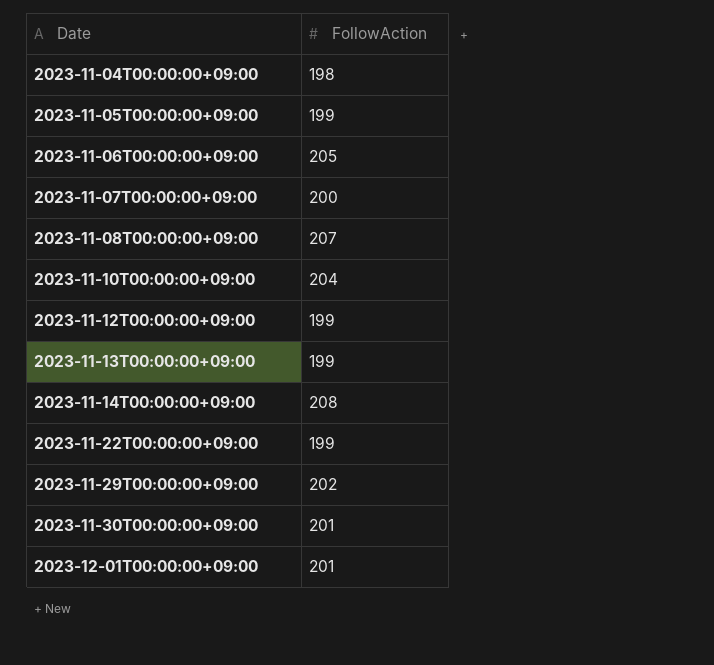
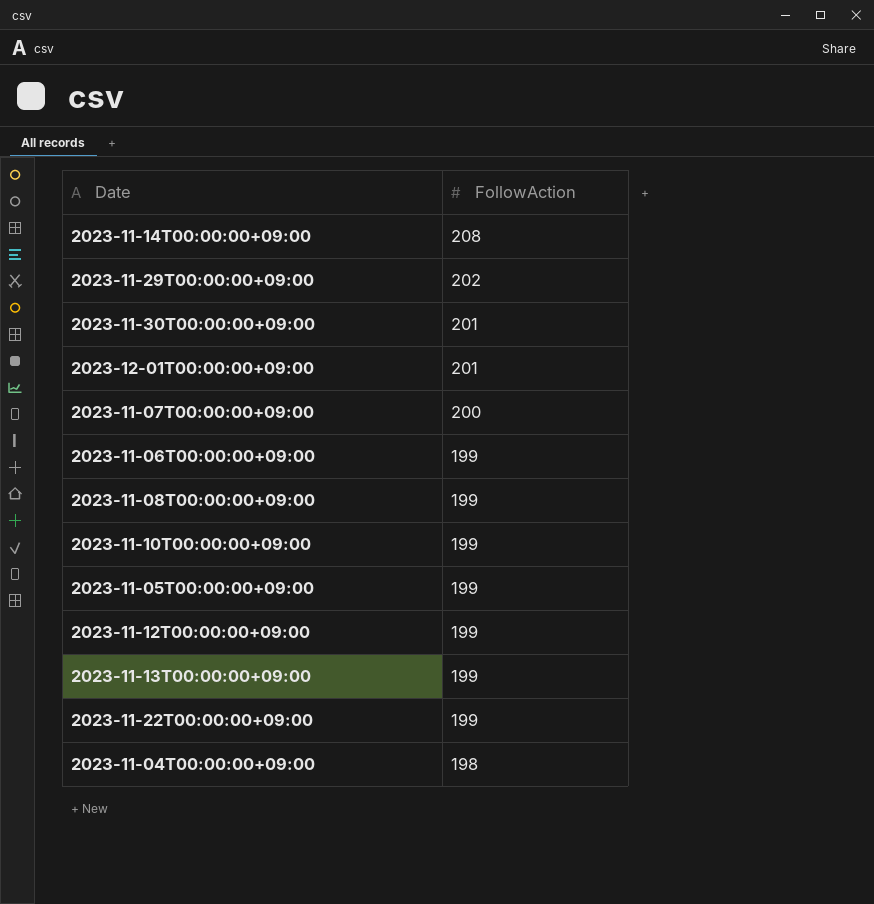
row order: Date ascending -> FollowAction descending
2023-11-06T00:00:00+09:00 | FollowAction: 205 -> 199
2023-11-08T00:00:00+09:00 | FollowAction: 207 -> 199
2023-11-10T00:00:00+09:00 | FollowAction: 204 -> 199

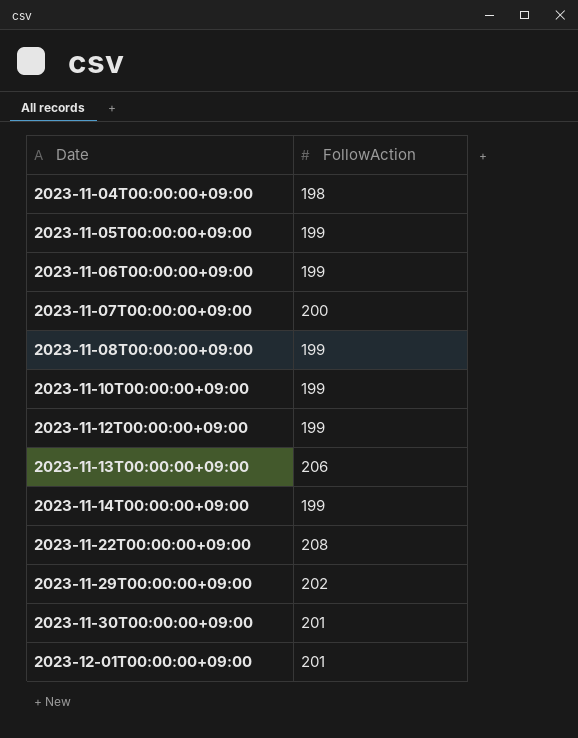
row order: FollowAction descending -> Date ascending
2023-11-13T00:00:00+09:00 | FollowAction: 199 -> 206
2023-11-14T00:00:00+09:00 | FollowAction: 208 -> 199
2023-11-22T00:00:00+09:00 | FollowAction: 199 -> 208

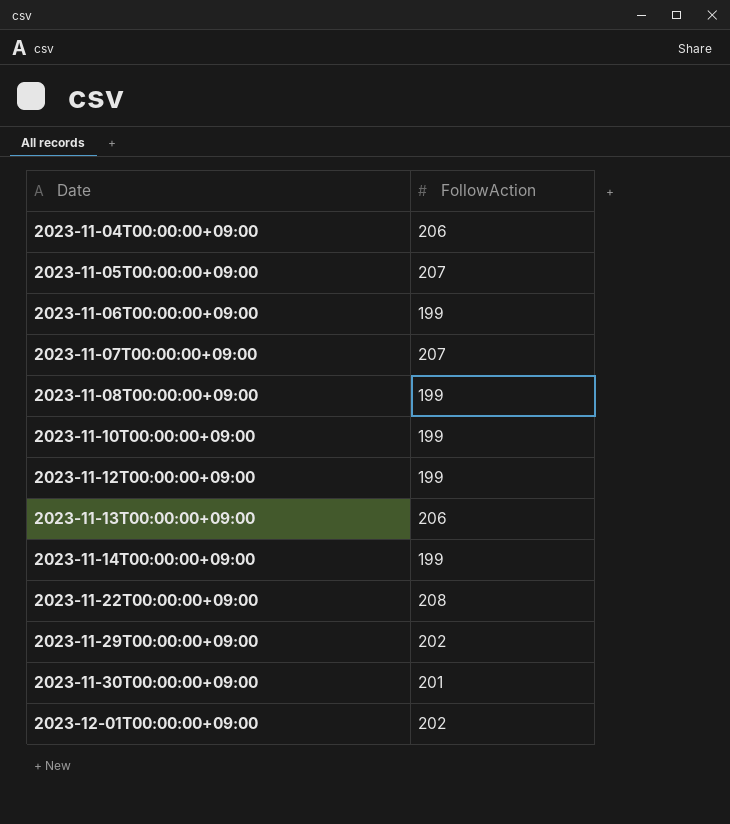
2023-11-04T00:00:00+09:00 | FollowAction: 198 -> 206
2023-11-05T00:00:00+09:00 | FollowAction: 199 -> 207
2023-11-07T00:00:00+09:00 | FollowAction: 200 -> 207
2023-12-01T00:00:00+09:00 | FollowAction: 201 -> 202

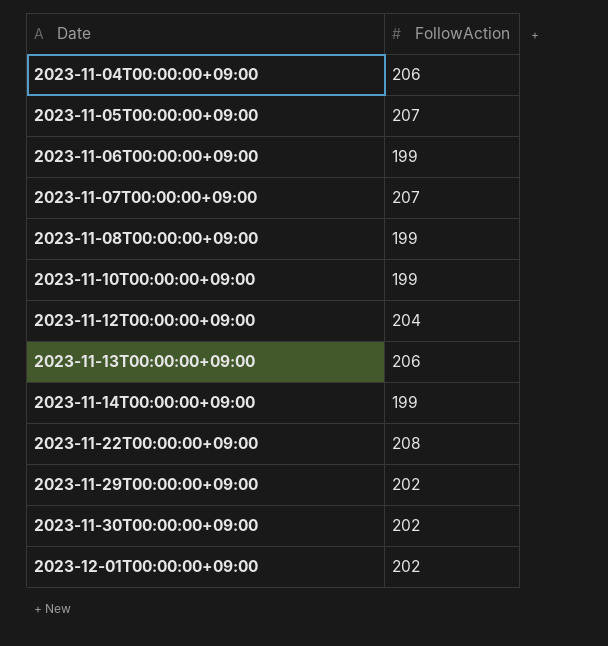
2023-11-12T00:00:00+09:00 | FollowAction: 199 -> 204
2023-11-30T00:00:00+09:00 | FollowAction: 201 -> 202

